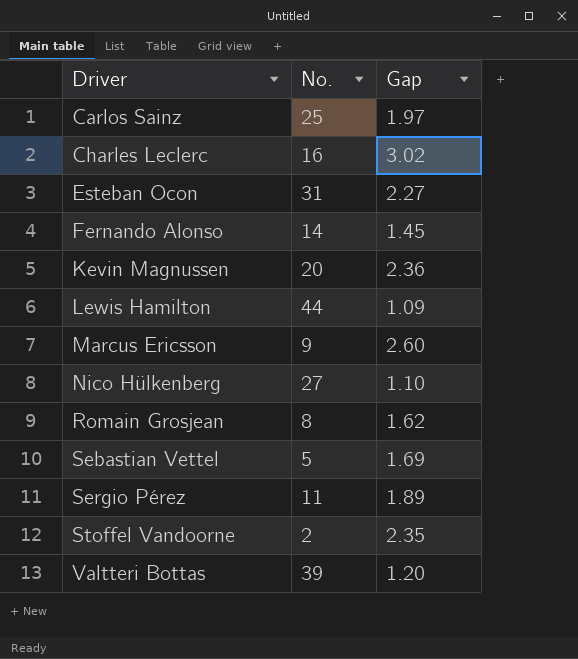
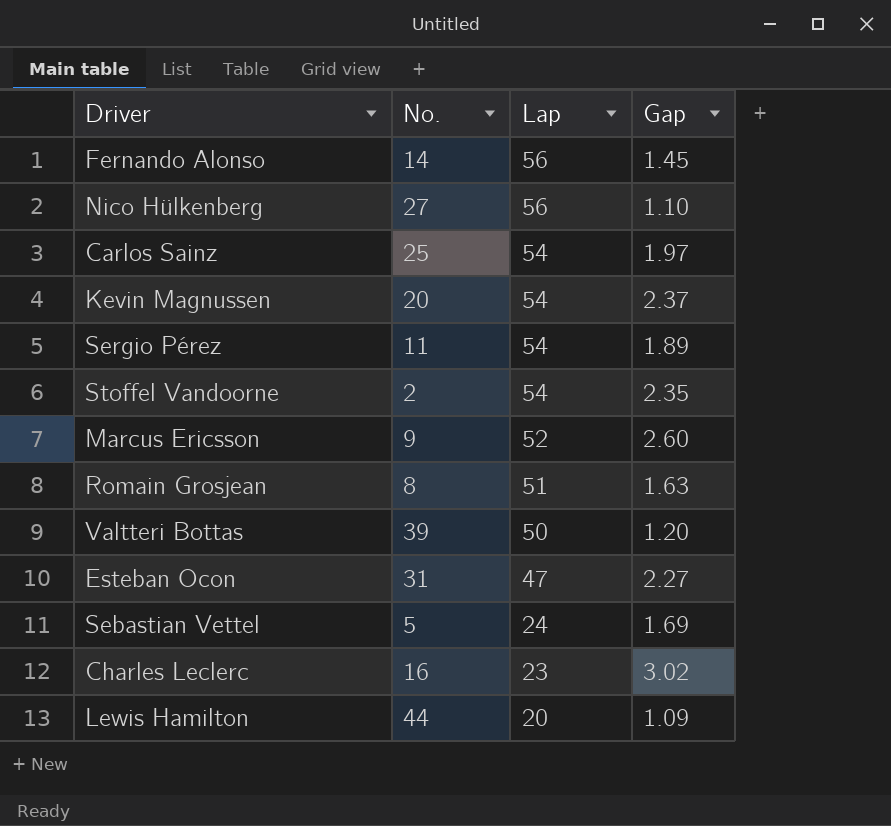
row order: Driver ascending -> Lap descending
column Lap | position: none -> 3
Kevin Magnussen | Gap: 2.36 -> 2.37
Romain Grosjean | Gap: 1.62 -> 1.63

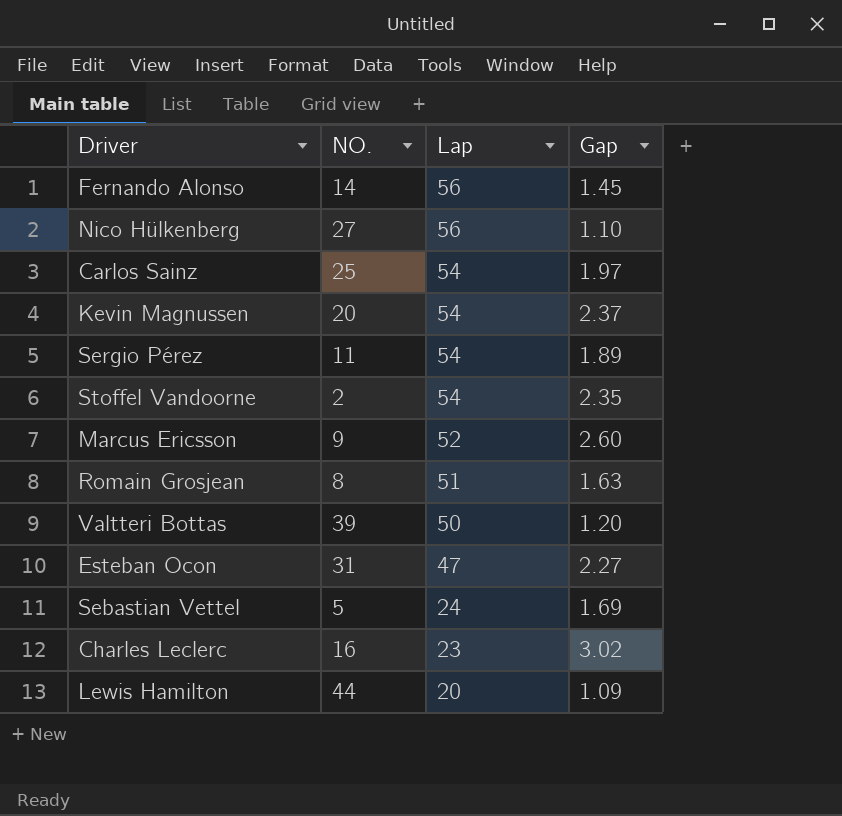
column name: No. -> NO.

